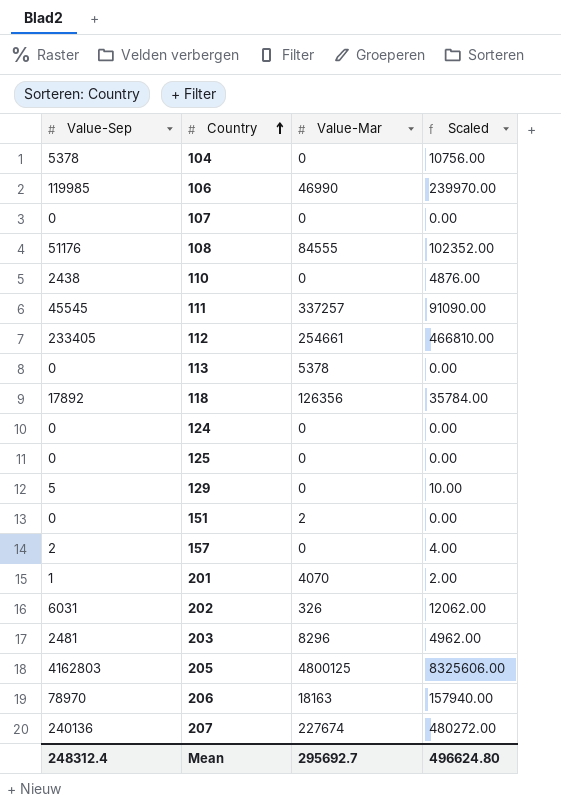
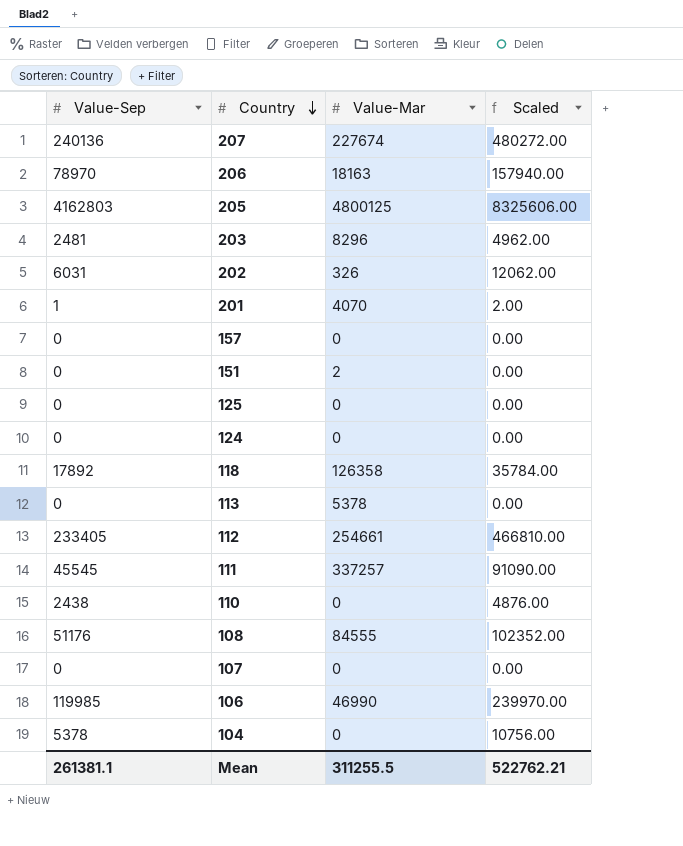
row order: Country ascending -> Country descending
row 129: 5 | 0 | 10.00 -> none
157 | Value-Sep: 2 -> 0
157 | Scaled: 4.00 -> 0.00
118 | Value-Mar: 126356 -> 126358
Mean | Value-Sep: 248312.4 -> 261381.1
Mean | Value-Mar: 295692.7 -> 311255.5
Mean | Scaled: 496624.80 -> 522762.21

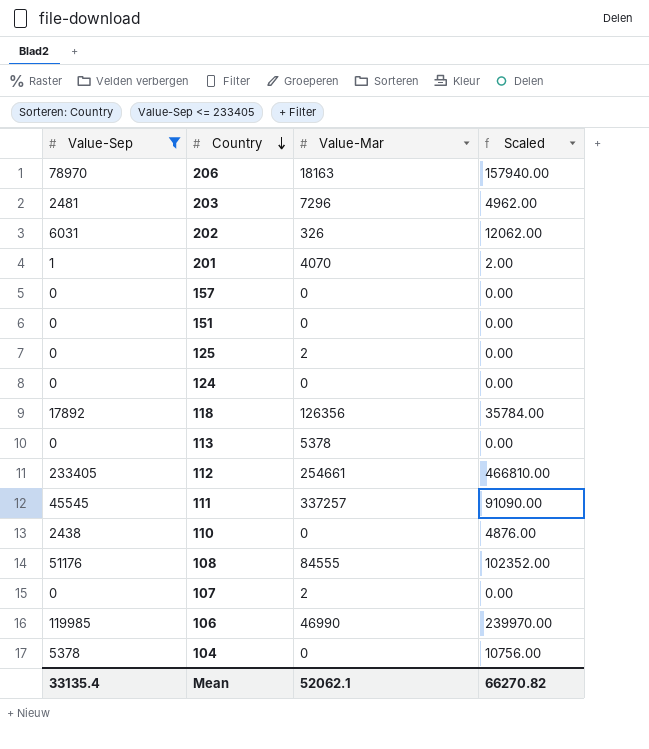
filter: none -> Value-Sep <= 233405
203 | Value-Mar: 8296 -> 7296
151 | Value-Mar: 2 -> 0
125 | Value-Mar: 0 -> 2
118 | Value-Mar: 126358 -> 126356
107 | Value-Mar: 0 -> 2
Mean | Value-Sep: 261381.1 -> 33135.4
Mean | Value-Mar: 311255.5 -> 52062.1
Mean | Scaled: 522762.21 -> 66270.82

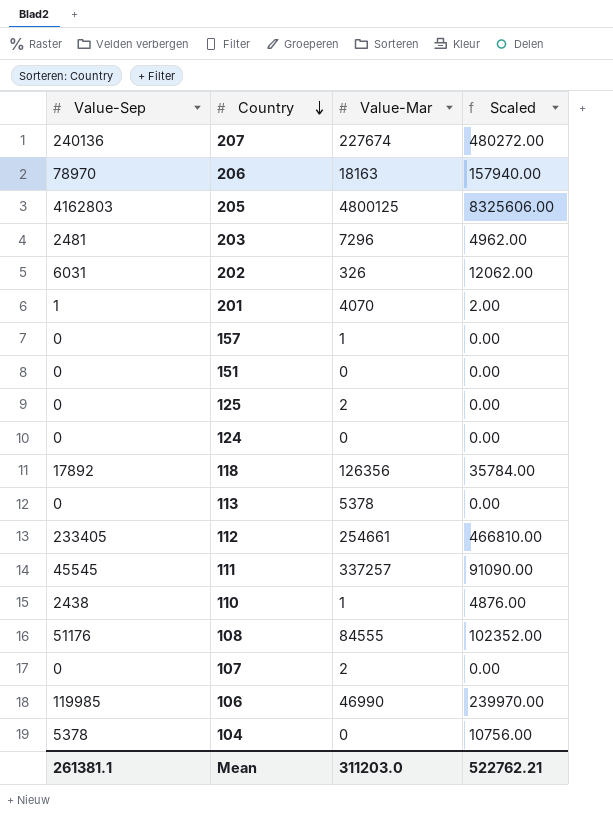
filter: Value-Sep <= 233405 -> none
157 | Value-Mar: 0 -> 1
110 | Value-Mar: 0 -> 1
Mean | Value-Sep: 33135.4 -> 261381.1
Mean | Value-Mar: 52062.1 -> 311203.0
Mean | Scaled: 66270.82 -> 522762.21

